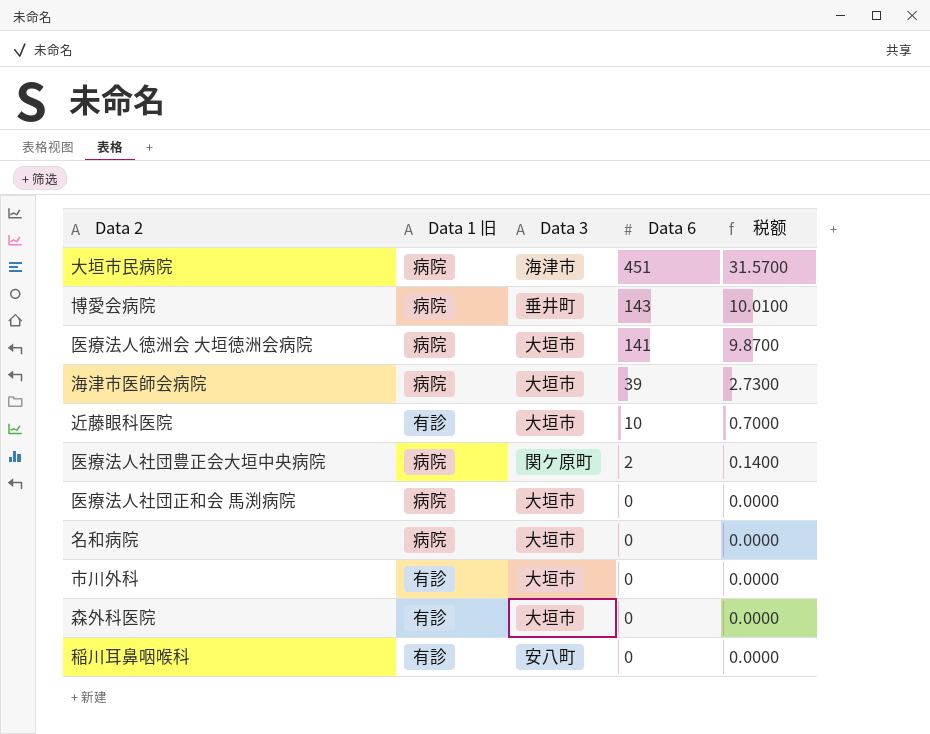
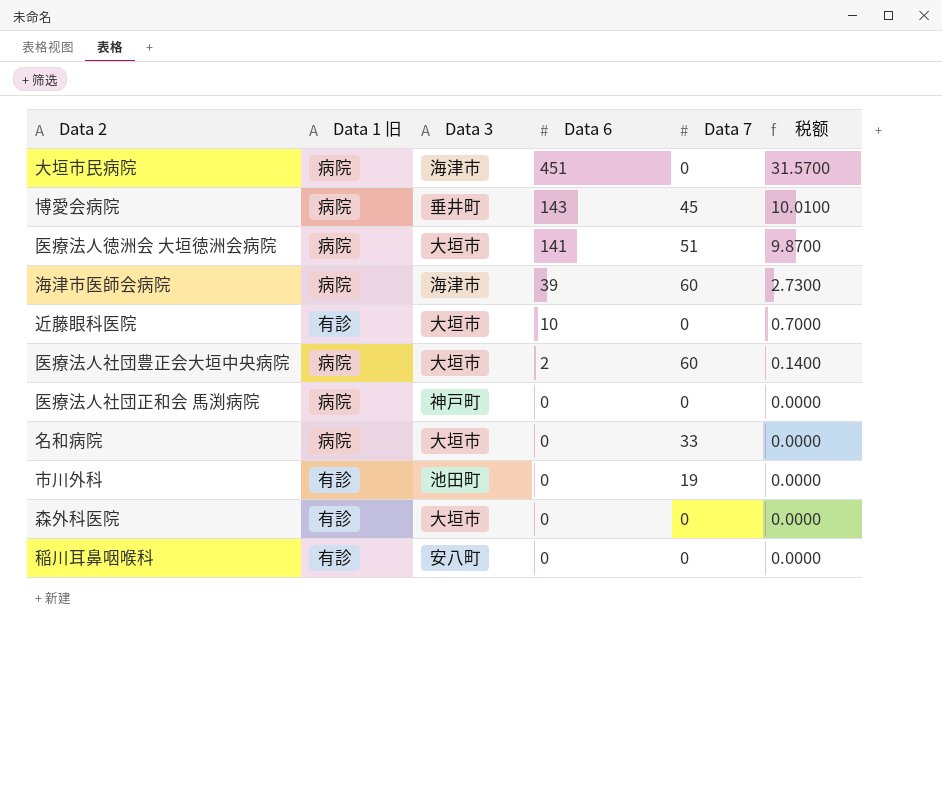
column Data 7 | position: none -> 5
海津市医師会病院 | Data 3: 大垣市 -> 海津市
医療法人社団豊正会大垣中央病院 | Data 3: 関ケ原町 -> 大垣市
医療法人社団正和会 馬渕病院 | Data 3: 大垣市 -> 神戸町
市川外科 | Data 3: 大垣市 -> 池田町

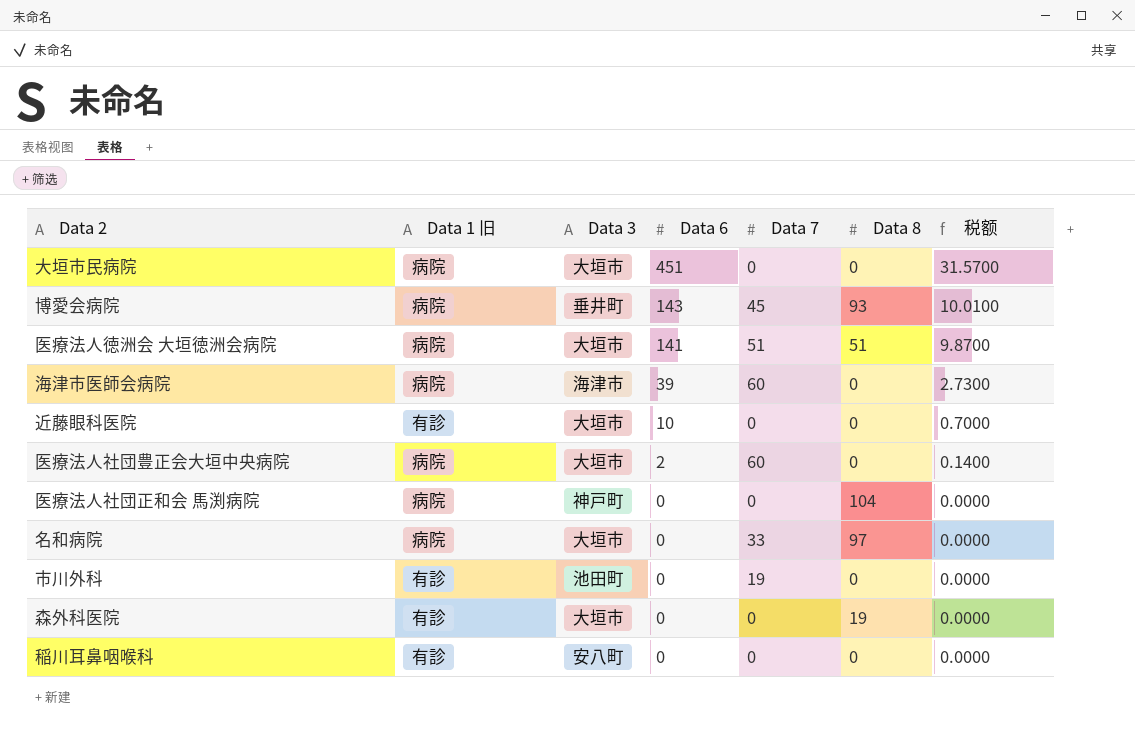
column Data 8 | position: none -> 6
大垣市民病院 | Data 3: 海津市 -> 大垣市

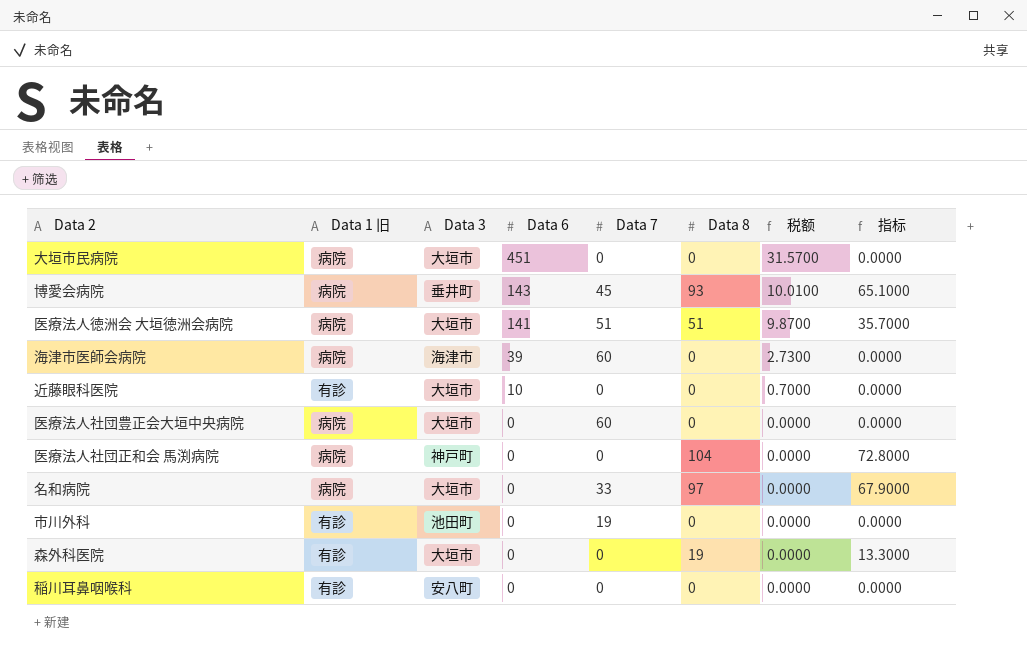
column 指标 | formula: none -> [Data 8] * 0.7
医療法人社団豊正会大垣中央病院 | Data 6: 2 -> 0
医療法人社団豊正会大垣中央病院 | 税额: 0.1400 -> 0.0000

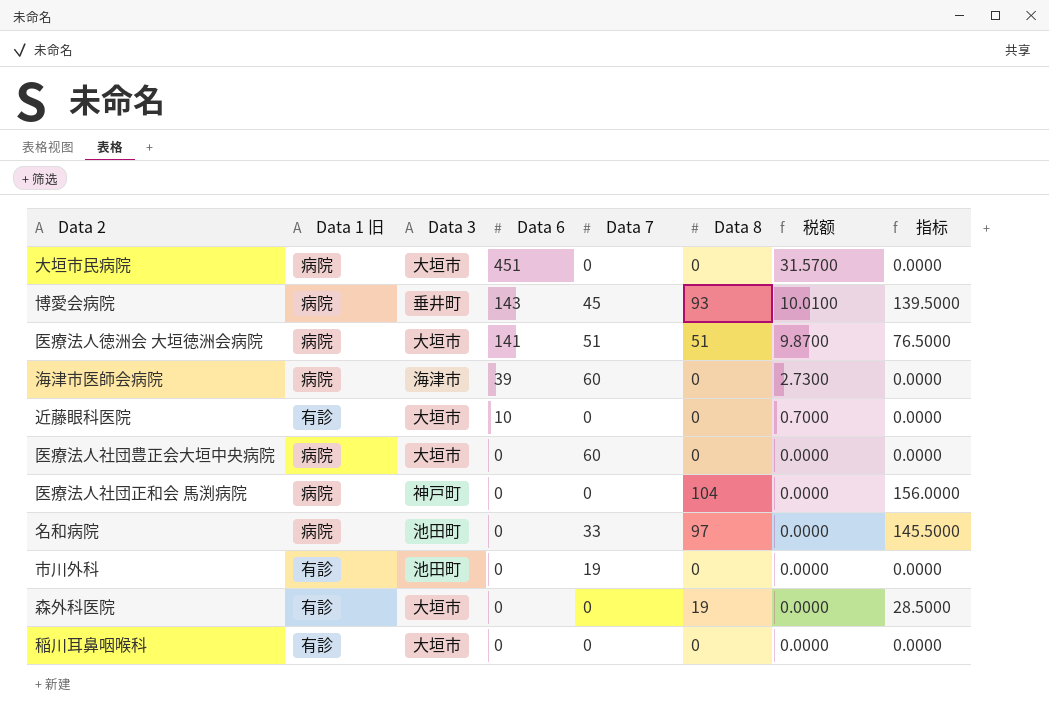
column 指标 | formula: [Data 8] * 0.7 -> [Data 8] * 1.5
名和病院 | Data 3: 大垣市 -> 池田町
稲川耳鼻咽喉科 | Data 3: 安八町 -> 大垣市

